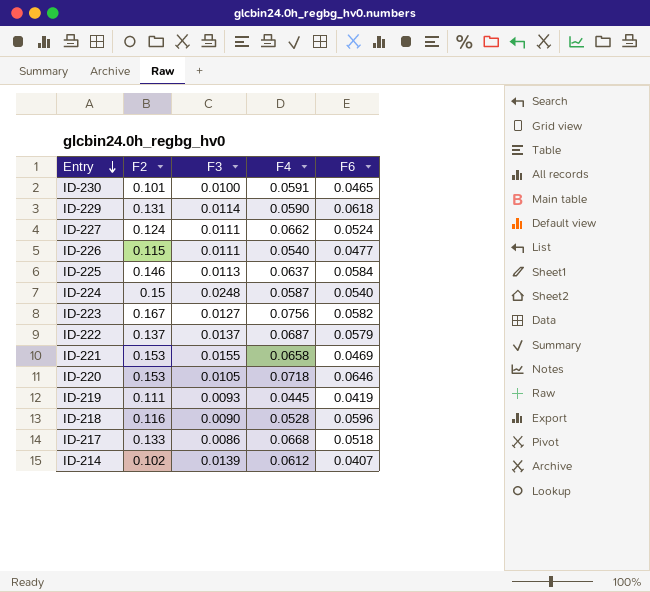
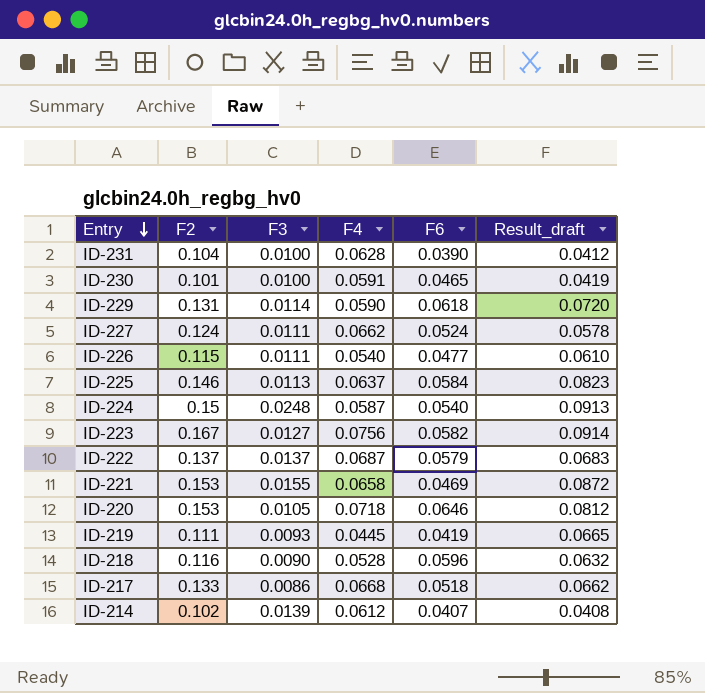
column Result_draft | formula: none -> [F2] - [F4]
row ID-231: none -> 0.104 | 0.0100 | 0.0628 | 0.0390 | 0.0412

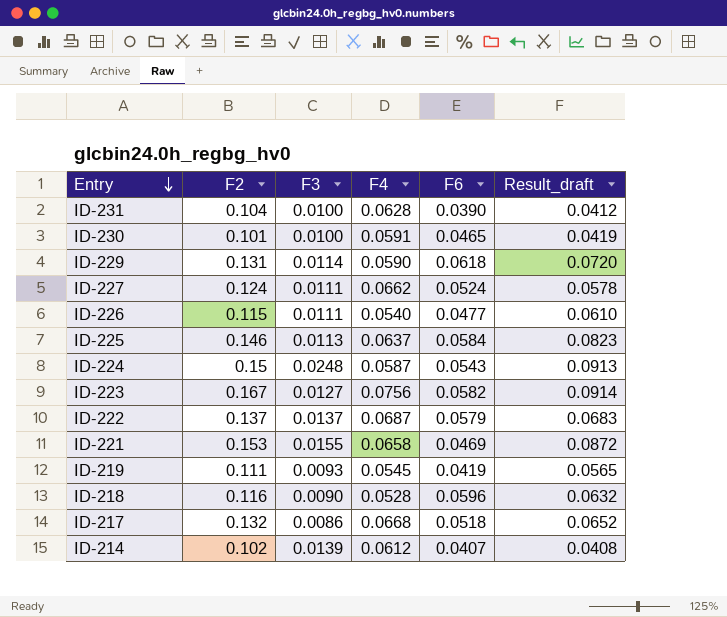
row ID-220: 0.153 | 0.0105 | 0.0718 | 0.0646 | 0.0812 -> none
ID-224 | F6: 0.0540 -> 0.0543
ID-219 | F4: 0.0445 -> 0.0545
ID-219 | Result_draft: 0.0665 -> 0.0565
ID-217 | F2: 0.133 -> 0.132
ID-217 | Result_draft: 0.0662 -> 0.0652

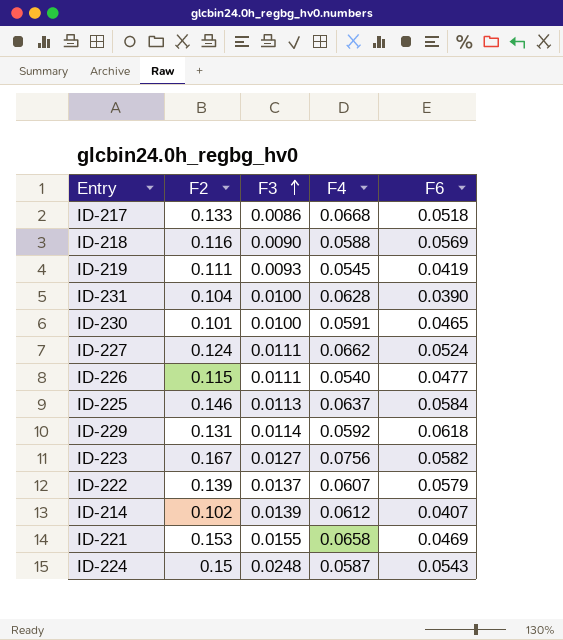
row order: Entry descending -> F3 ascending
column Result_draft | formula: [F2] - [F4] -> none
ID-217 | F2: 0.132 -> 0.133
ID-218 | F4: 0.0528 -> 0.0588
ID-218 | F6: 0.0596 -> 0.0569
ID-229 | F4: 0.0590 -> 0.0592
ID-222 | F2: 0.137 -> 0.139
ID-222 | F4: 0.0687 -> 0.0607

